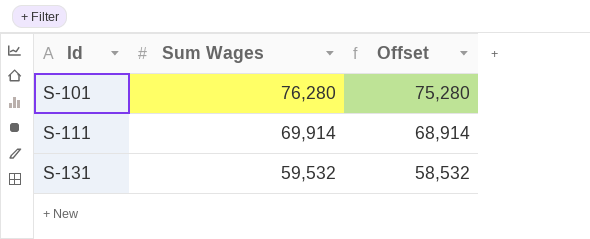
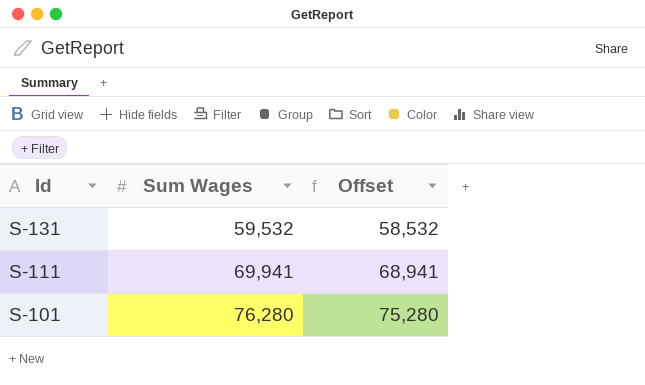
row order: Id ascending -> Id descending
S-111 | Sum Wages: 69,914 -> 69,941
S-111 | Offset: 68,914 -> 68,941

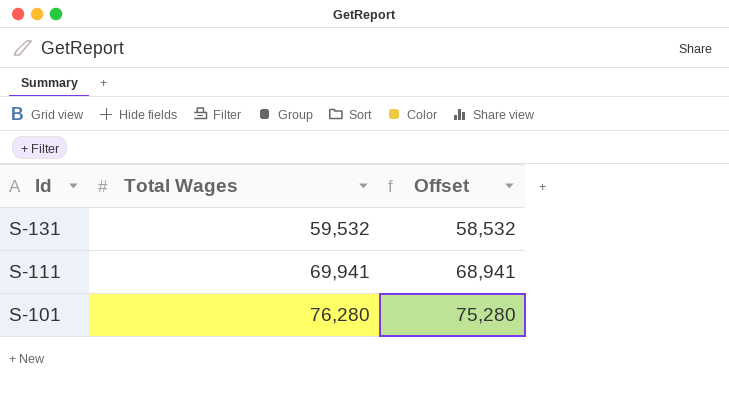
column name: Sum Wages -> Total Wages

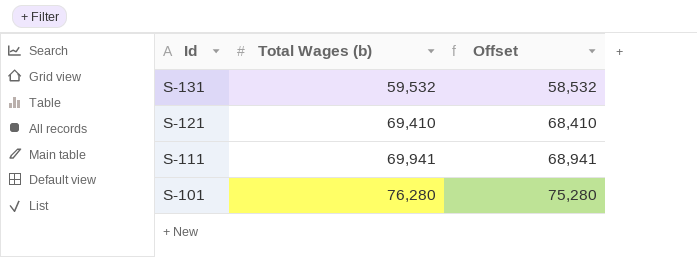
column name: Total Wages -> Total Wages (b)
row S-121: none -> 69,410 | 68,410

